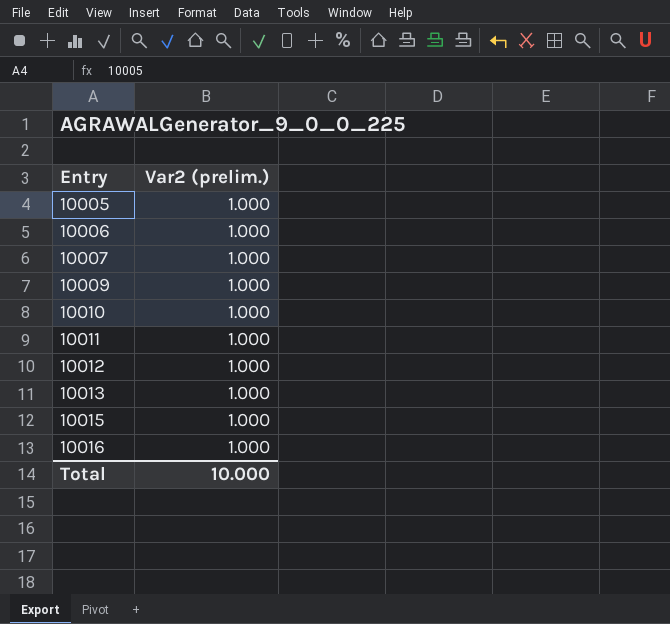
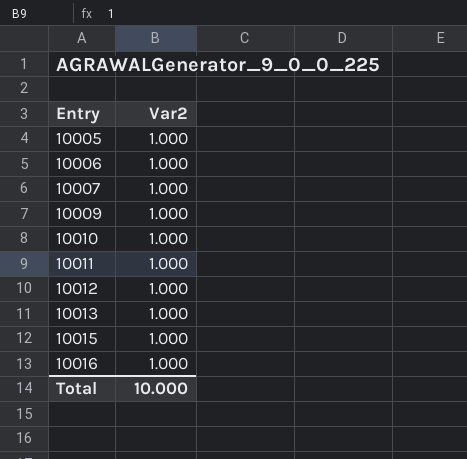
column name: Var2 (prelim.) -> Var2

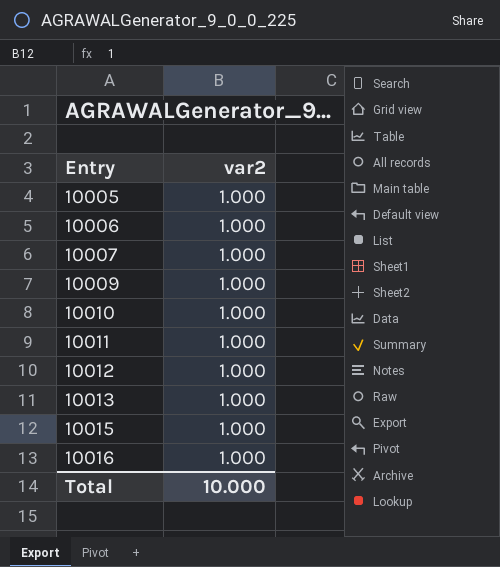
column name: Var2 -> var2

